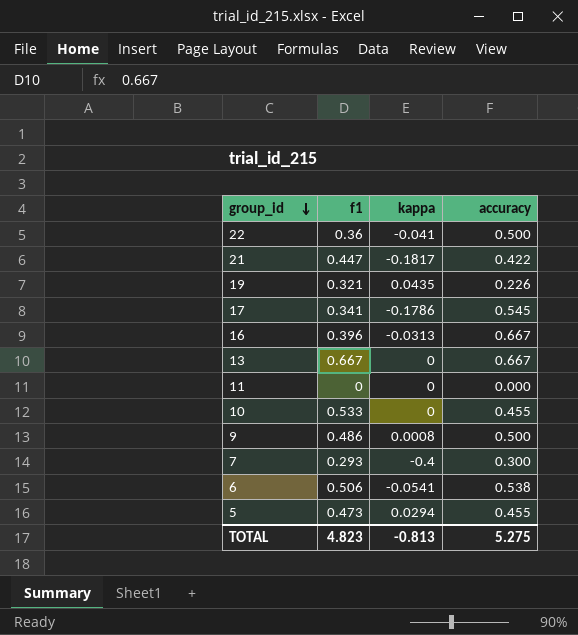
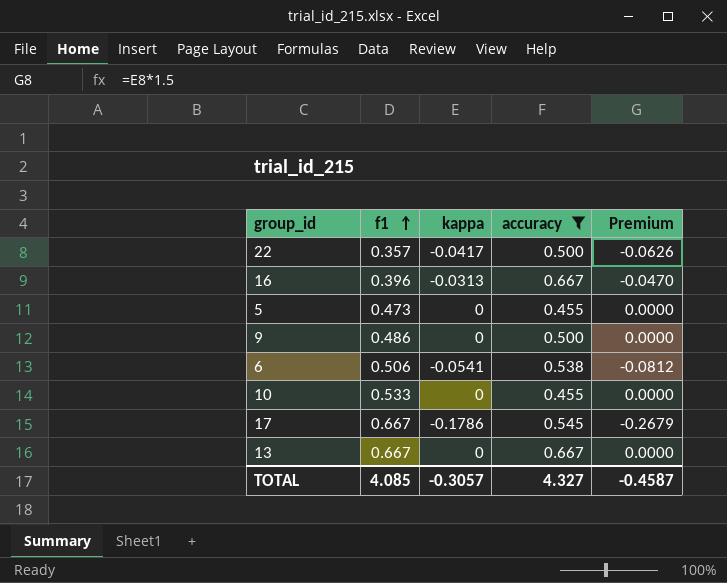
filter: none -> accuracy >= 0.455
row order: group_id descending -> f1 ascending
column Premium | formula: none -> [kappa] * 1.5
22 | f1: 0.36 -> 0.357
22 | kappa: -0.041 -> -0.0417
5 | kappa: 0.0294 -> 0
9 | kappa: 0.0008 -> 0
17 | f1: 0.341 -> 0.667
TOTAL | f1: 4.823 -> 4.085
TOTAL | kappa: -0.813 -> -0.3057
TOTAL | accuracy: 5.275 -> 4.327

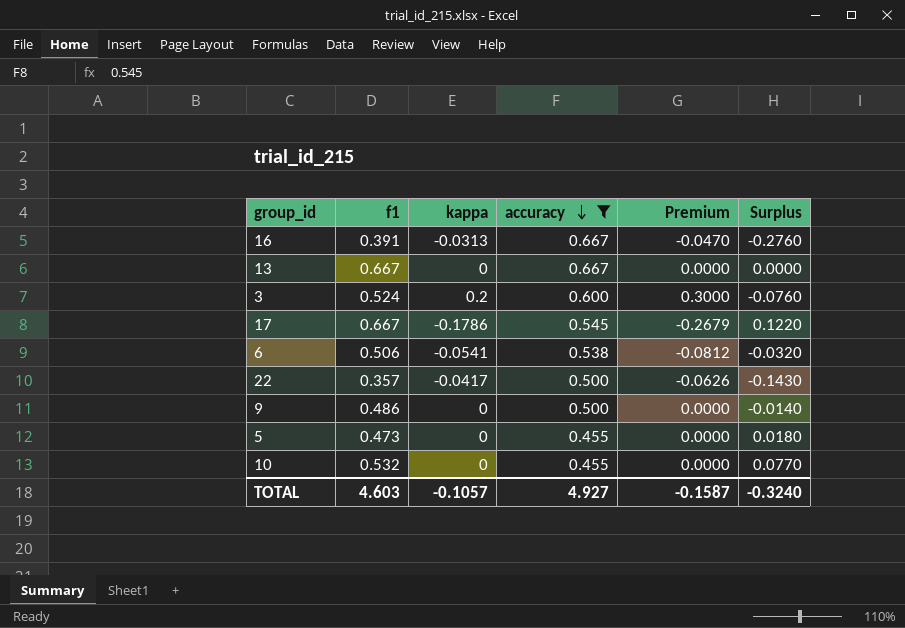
row order: f1 ascending -> accuracy descending
column Surplus | formula: none -> [f1] - [accuracy]
16 | f1: 0.396 -> 0.391
row 3: none -> 0.524 | 0.2 | 0.600 | 0.3000 | -0.0760
10 | f1: 0.533 -> 0.532
TOTAL | f1: 4.085 -> 4.603
TOTAL | kappa: -0.3057 -> -0.1057
TOTAL | accuracy: 4.327 -> 4.927
TOTAL | Premium: -0.4587 -> -0.1587

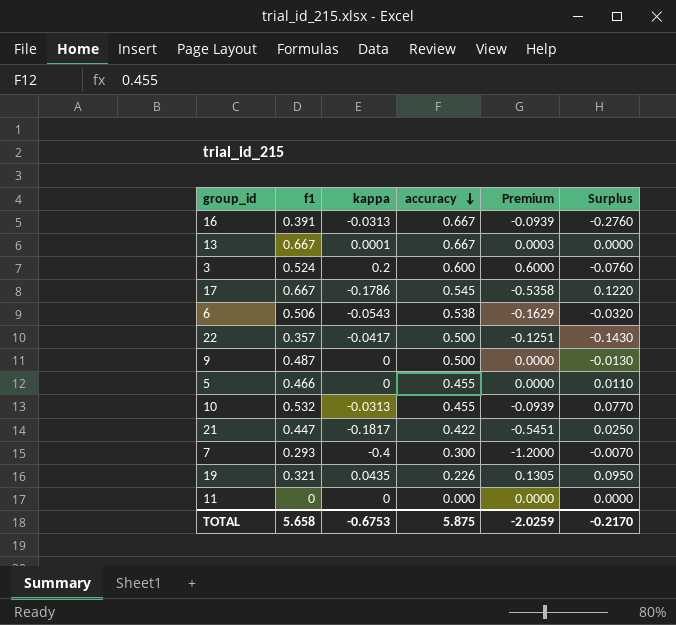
filter: accuracy >= 0.455 -> none
column Premium | formula: [kappa] * 1.5 -> [kappa] * 3
13 | kappa: 0 -> 0.0001
6 | kappa: -0.0541 -> -0.0543
9 | f1: 0.486 -> 0.487
9 | Surplus: -0.0140 -> -0.0130
5 | f1: 0.473 -> 0.466
5 | Surplus: 0.0180 -> 0.0110
10 | kappa: 0 -> -0.0313
TOTAL | f1: 4.603 -> 5.658
TOTAL | kappa: -0.1057 -> -0.6753
TOTAL | accuracy: 4.927 -> 5.875
TOTAL | Premium: -0.1587 -> -2.0259
TOTAL | Surplus: -0.3240 -> -0.2170

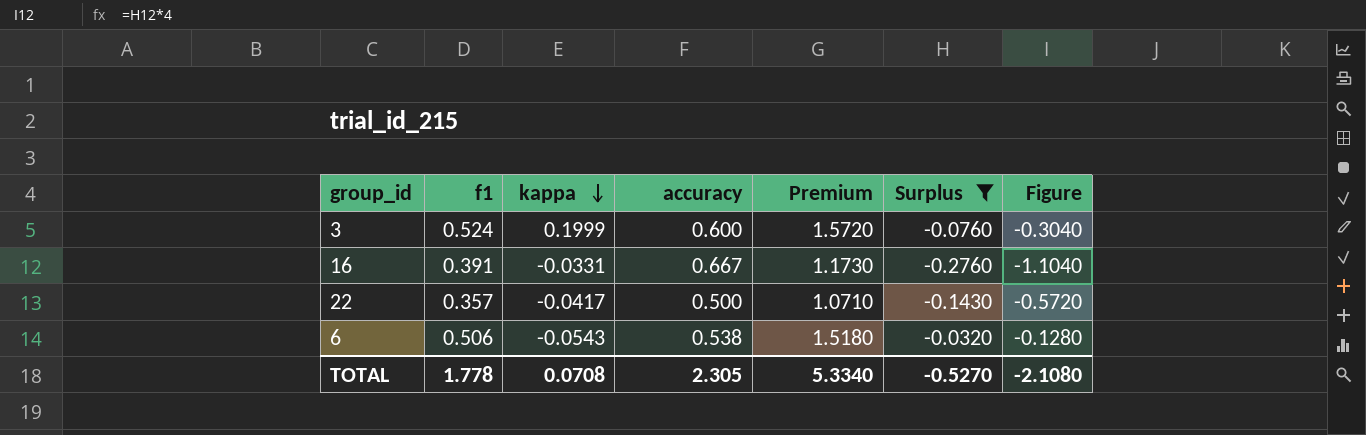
filter: none -> Surplus <= -0.0320
row order: accuracy descending -> kappa descending
column Premium | formula: [kappa] * 3 -> [f1] * 3
column Figure | formula: none -> [Surplus] * 4
3 | kappa: 0.2 -> 0.1999
16 | kappa: -0.0313 -> -0.0331
TOTAL | f1: 5.658 -> 1.778
TOTAL | kappa: -0.6753 -> 0.0708
TOTAL | accuracy: 5.875 -> 2.305
TOTAL | Premium: -2.0259 -> 5.3340
TOTAL | Surplus: -0.2170 -> -0.5270

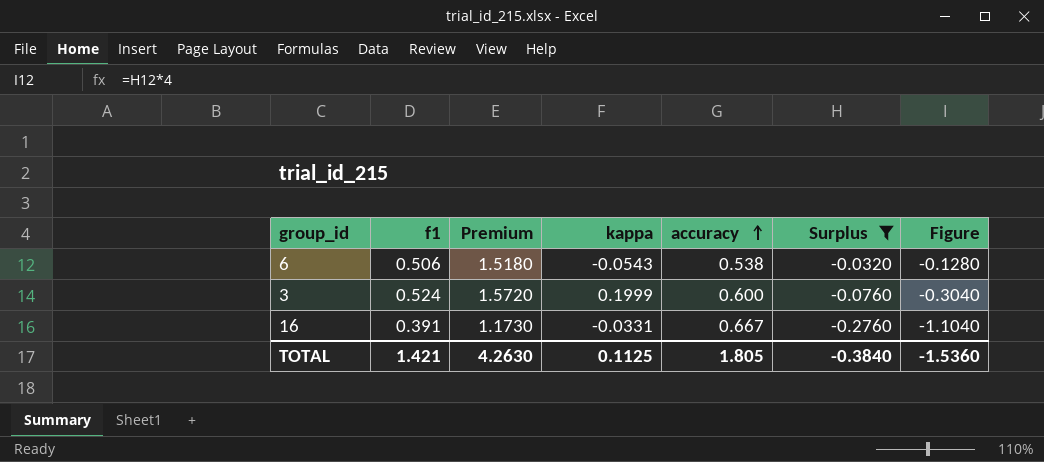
row order: kappa descending -> accuracy ascending
column Premium | position: 5 -> 3
row 22: 0.357 | -0.0417 | 0.500 | 1.0710 | -0.1430 | -0.5720 -> none
TOTAL | f1: 1.778 -> 1.421
TOTAL | Premium: 5.3340 -> 4.2630
TOTAL | kappa: 0.0708 -> 0.1125
TOTAL | accuracy: 2.305 -> 1.805
TOTAL | Surplus: -0.5270 -> -0.3840
TOTAL | Figure: -2.1080 -> -1.5360

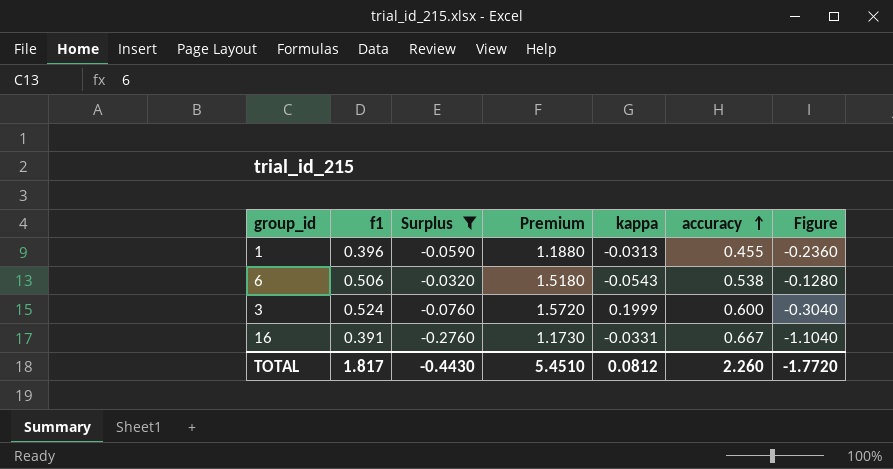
column Surplus | position: 6 -> 3
row 1: none -> 0.396 | -0.0590 | 1.1880 | -0.0313 | 0.455 | -0.2360
TOTAL | f1: 1.421 -> 1.817
TOTAL | Surplus: -0.3840 -> -0.4430
TOTAL | Premium: 4.2630 -> 5.4510
TOTAL | kappa: 0.1125 -> 0.0812
TOTAL | accuracy: 1.805 -> 2.260
TOTAL | Figure: -1.5360 -> -1.7720

